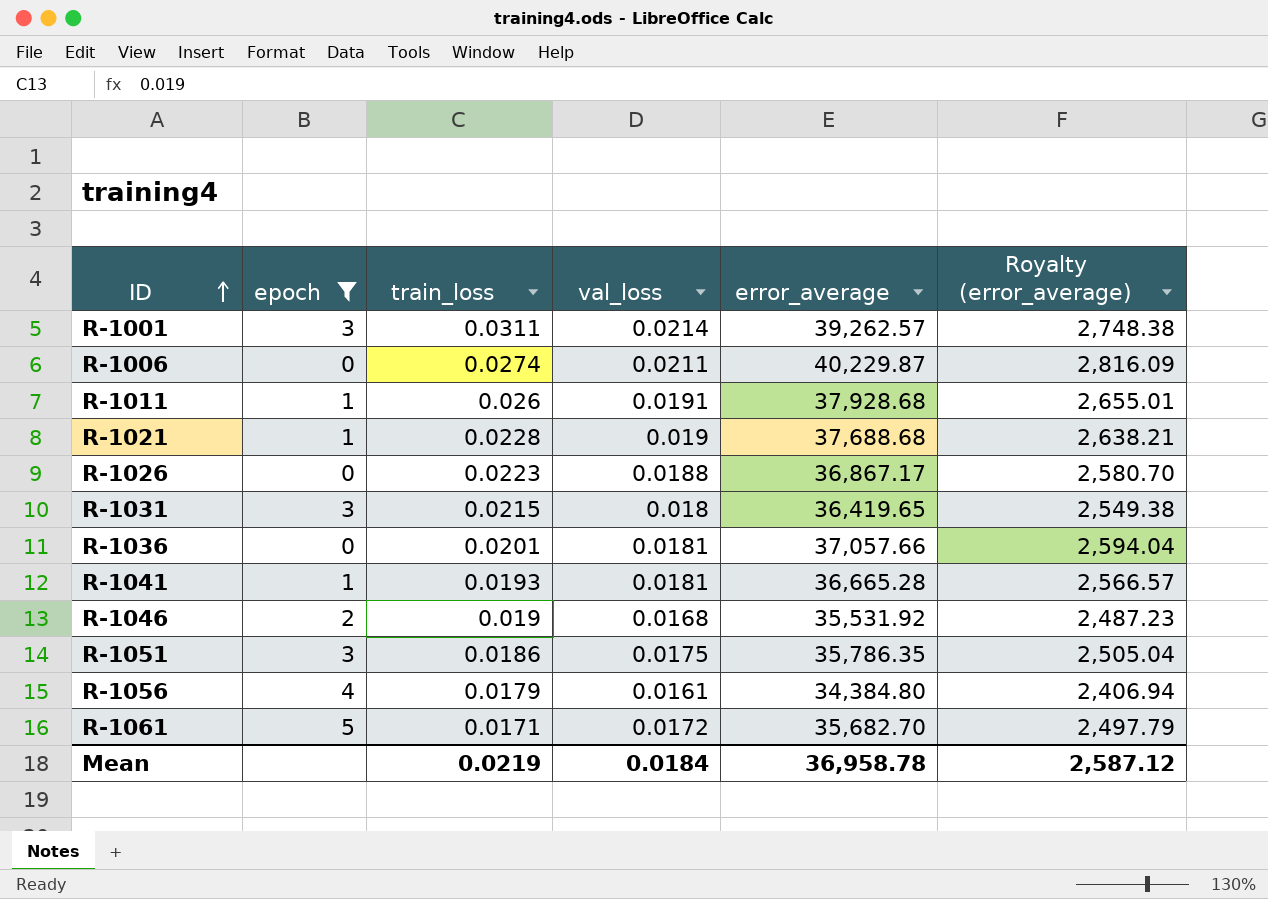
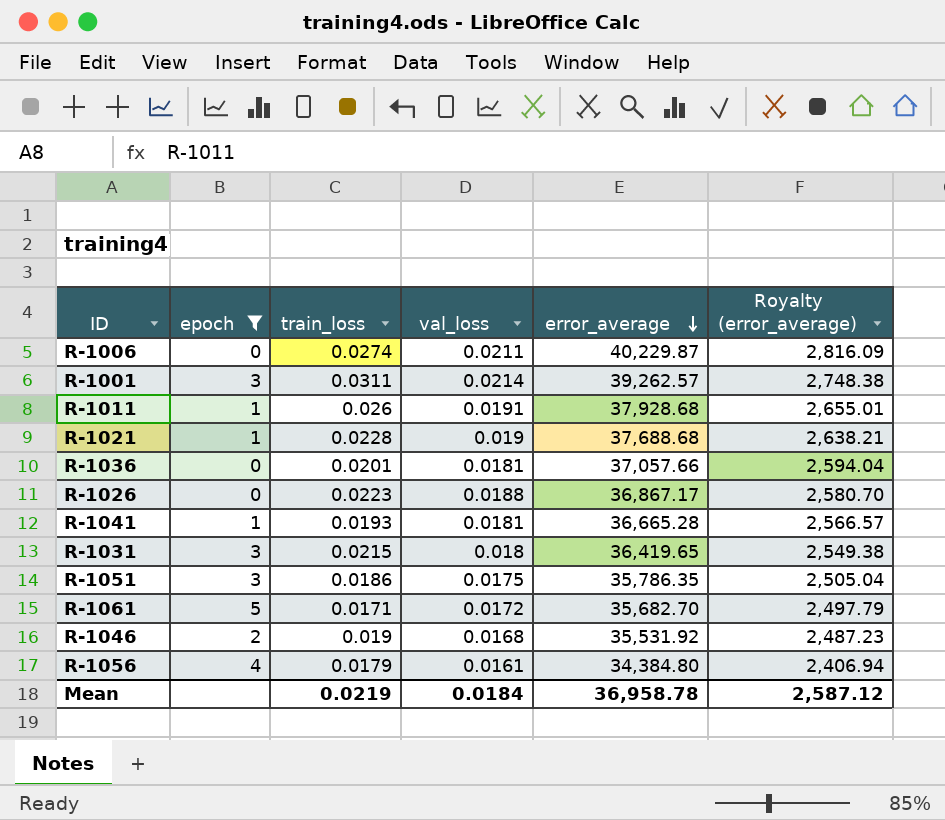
row order: ID ascending -> error_average descending

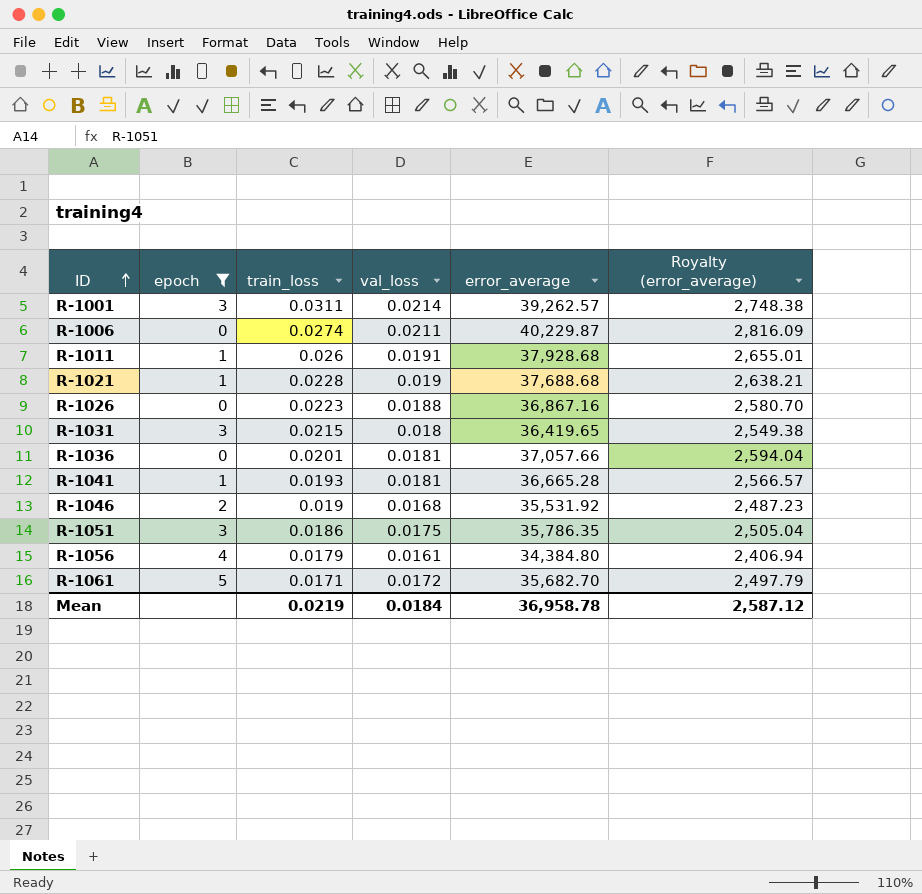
row order: error_average descending -> ID ascending
R-1026 | error_average: 36,867.17 -> 36,867.16

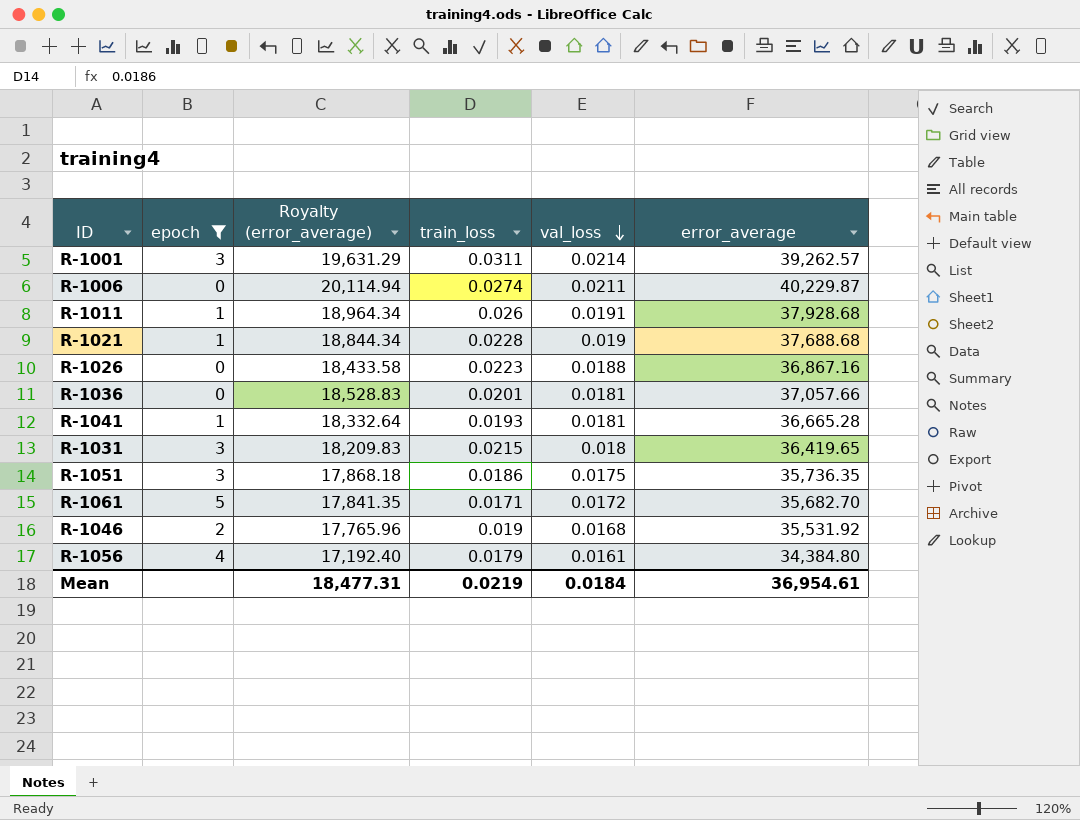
row order: ID ascending -> val_loss descending
column Royalty (error_average) | formula: [error_average] * 0.07 -> [error_average] * 0.5
column Royalty (error_average) | position: 6 -> 3
R-1051 | error_average: 35,786.35 -> 35,736.35
Mean | Royalty (error_average): 2,587.12 -> 18,477.31
Mean | error_average: 36,958.78 -> 36,954.61

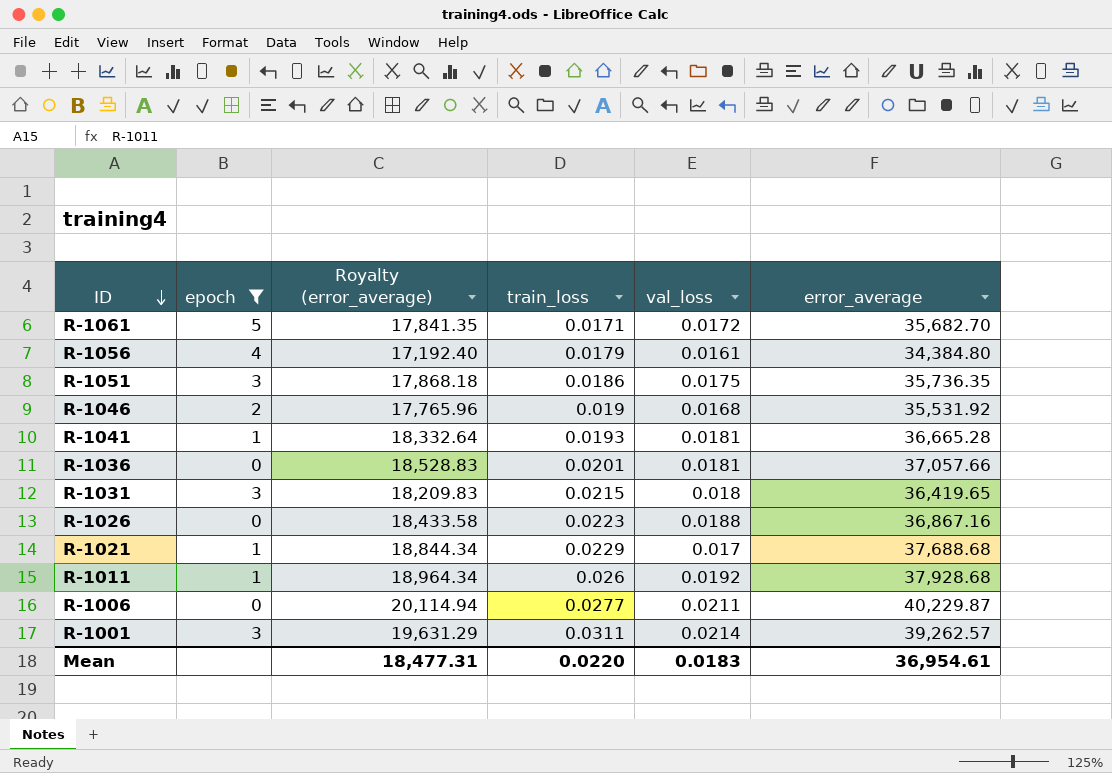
row order: val_loss descending -> ID descending
R-1021 | train_loss: 0.0228 -> 0.0229
R-1021 | val_loss: 0.019 -> 0.017
R-1011 | val_loss: 0.0191 -> 0.0192
R-1006 | train_loss: 0.0274 -> 0.0277
Mean | train_loss: 0.0219 -> 0.0220
Mean | val_loss: 0.0184 -> 0.0183

